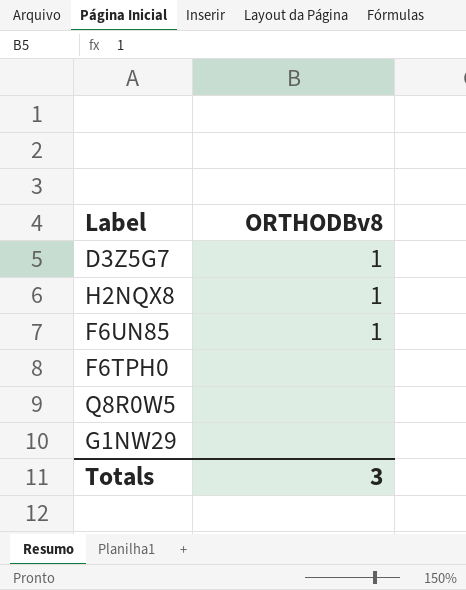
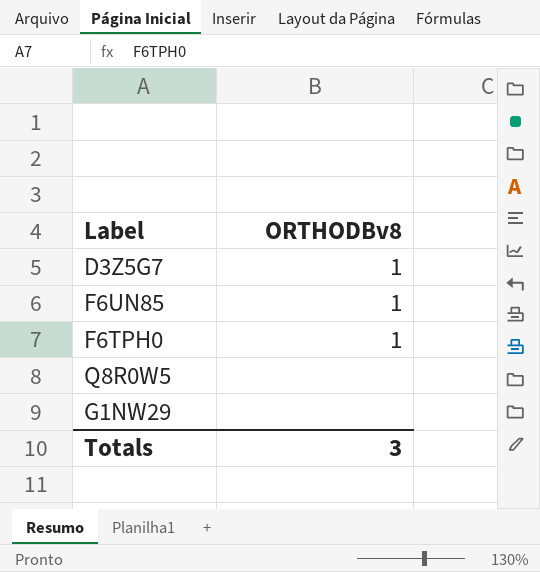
row H2NQX8: 1 -> none
F6TPH0 | ORTHODBv8: none -> 1

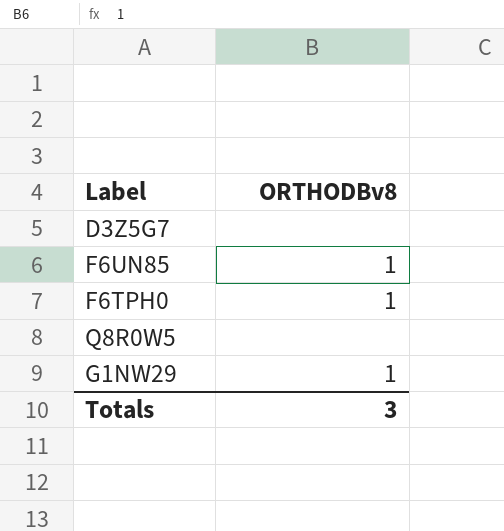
D3Z5G7 | ORTHODBv8: 1 -> none
G1NW29 | ORTHODBv8: none -> 1

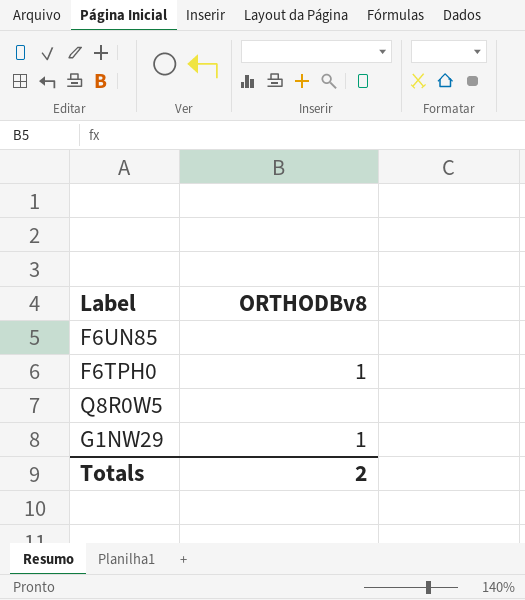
row D3Z5G7: none -> none
F6UN85 | ORTHODBv8: 1 -> none
Totals | ORTHODBv8: 3 -> 2

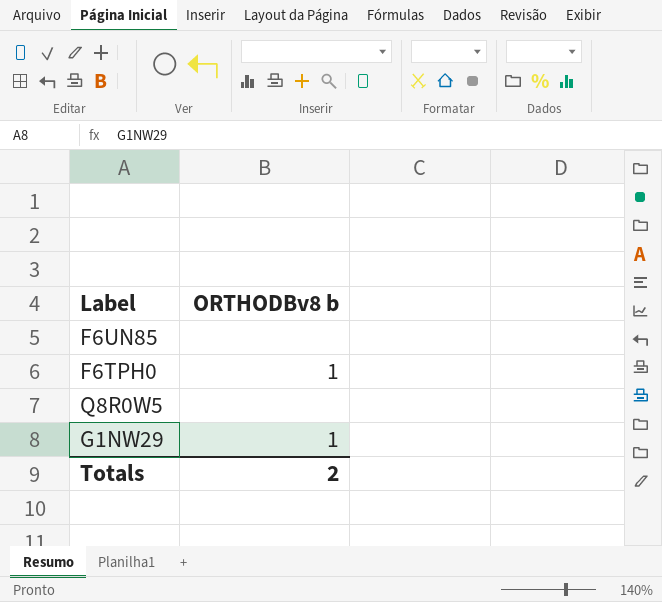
column name: ORTHODBv8 -> ORTHODBv8 b

